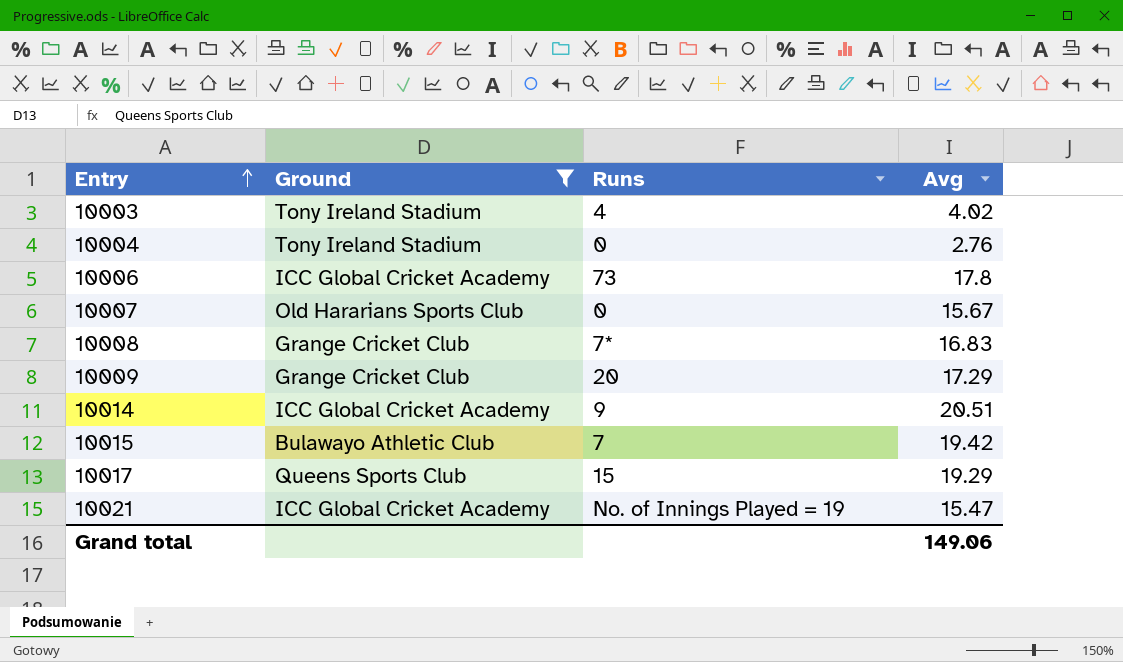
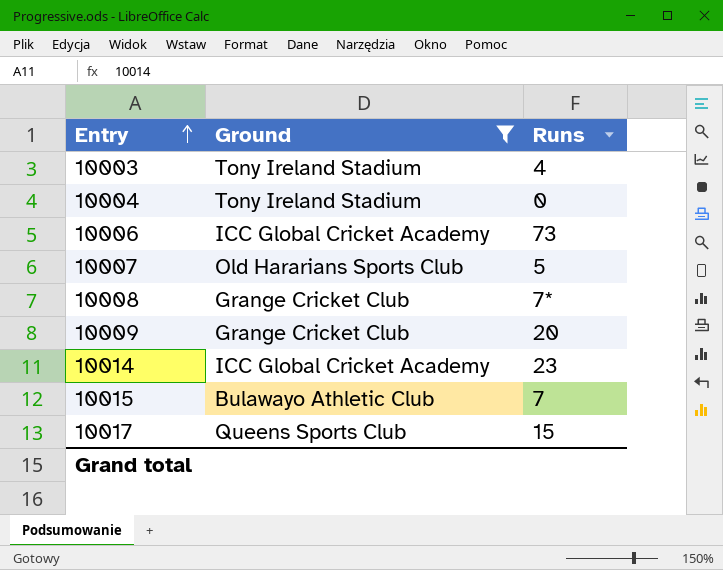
column Avg | position: 4 -> none
row 10021: ICC Global Cricket Academy | No. of Innings Played = 19 | 15.47 -> none
10007 | Runs: 0 -> 5
10014 | Runs: 9 -> 23

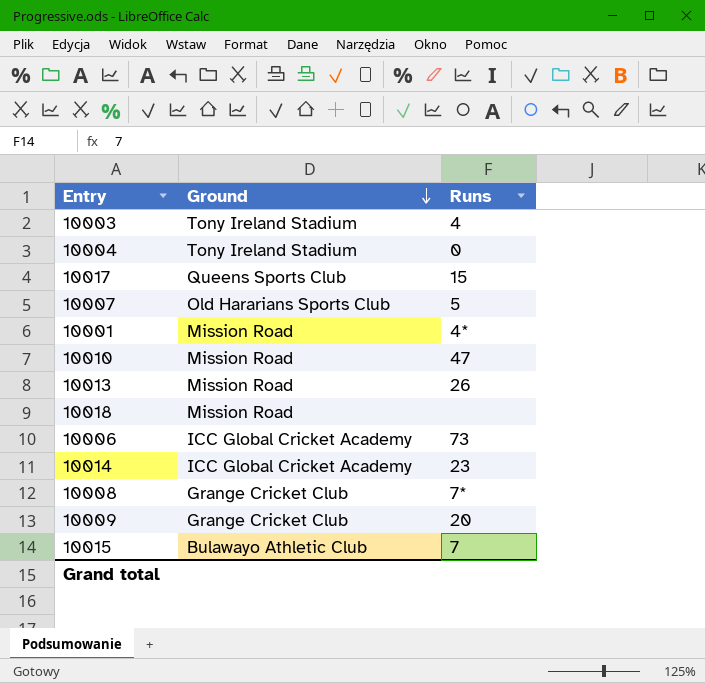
filter: Ground != Mission Road -> none
row order: Entry ascending -> Ground descending

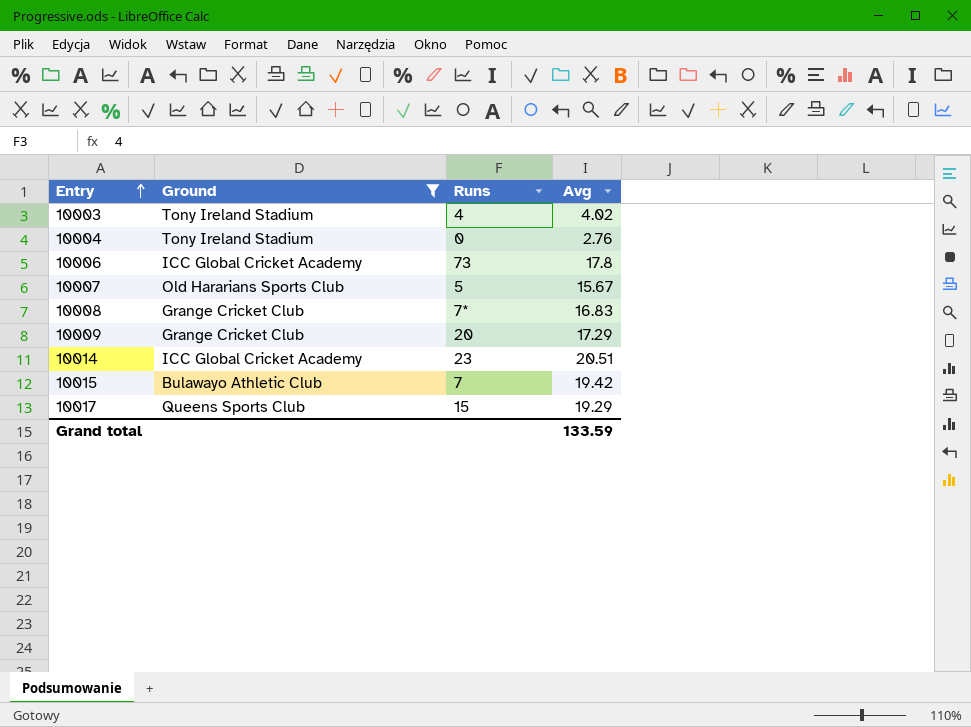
filter: none -> Ground != Mission Road
row order: Ground descending -> Entry ascending
column Avg | position: none -> 4

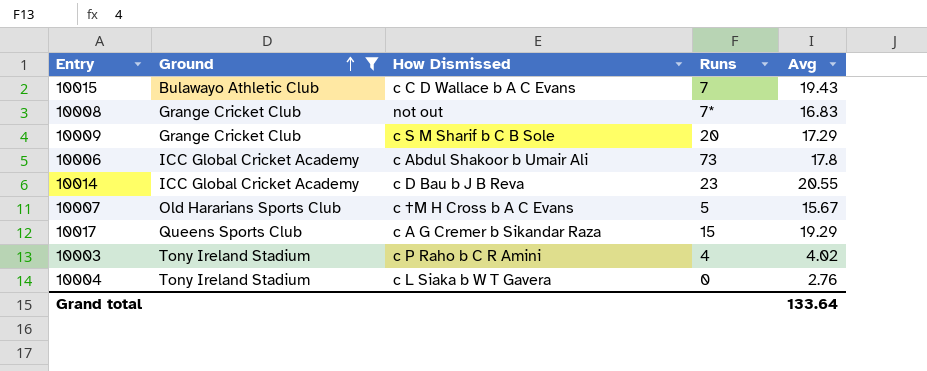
row order: Entry ascending -> Ground ascending
column How Dismissed | position: none -> 3
10015 | Avg: 19.42 -> 19.43
10014 | Avg: 20.51 -> 20.55
Grand total | Avg: 133.59 -> 133.64

